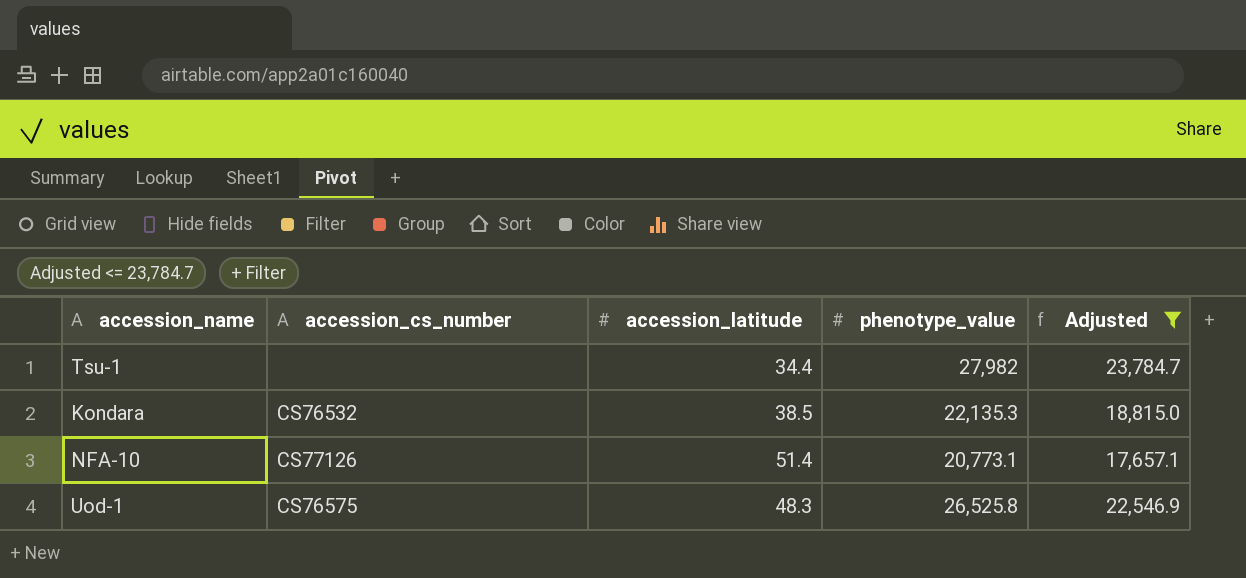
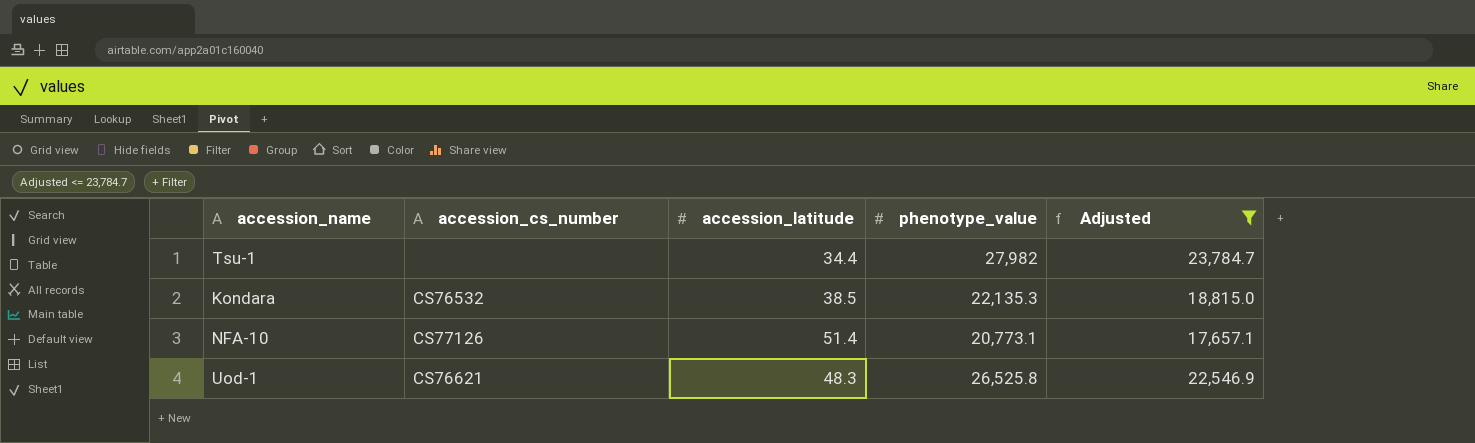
Uod-1 | accession_cs_number: CS76575 -> CS76621

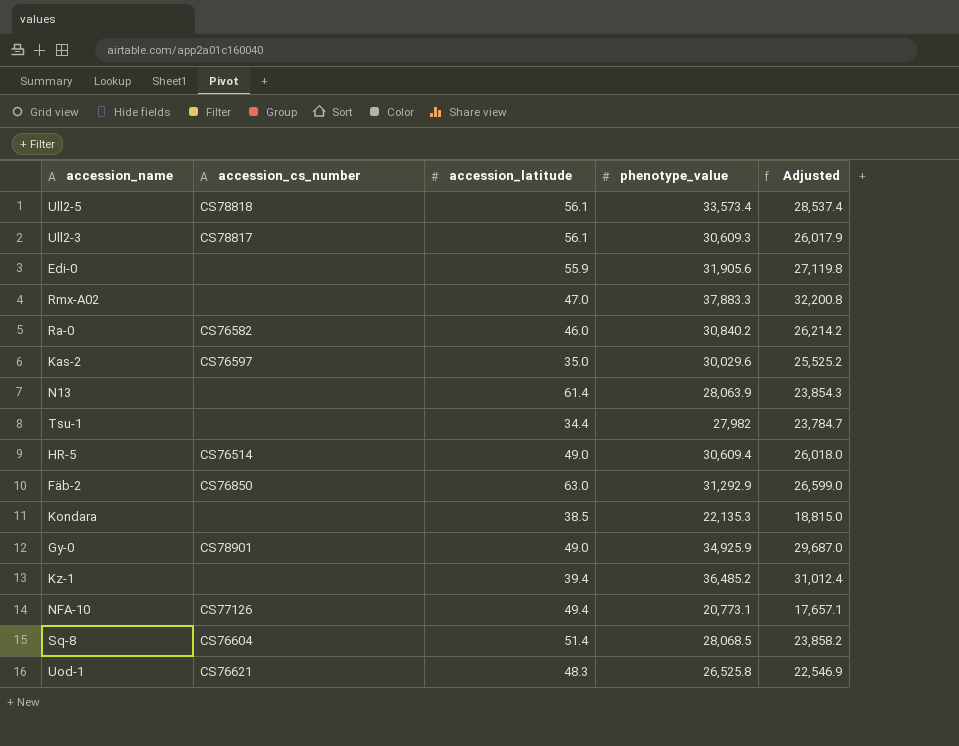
filter: Adjusted <= 23,784.7 -> none
Kondara | accession_cs_number: CS76532 -> none
NFA-10 | accession_latitude: 51.4 -> 49.4

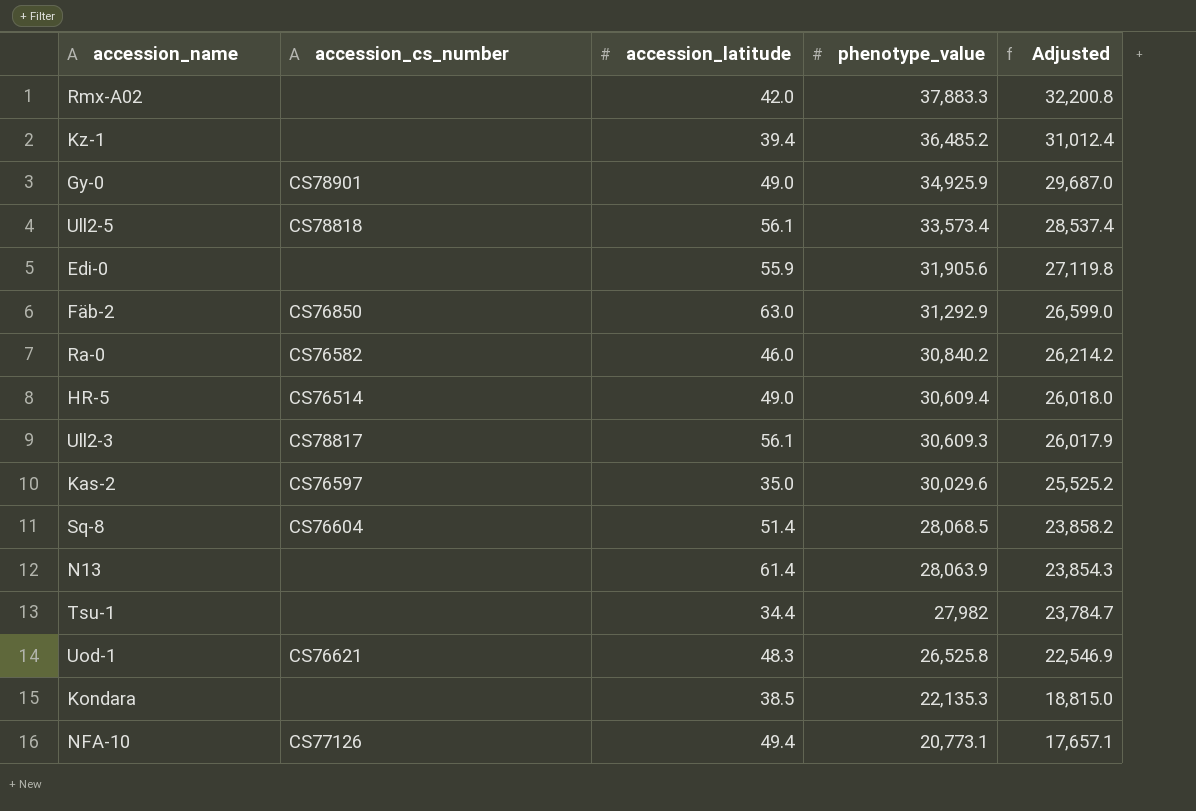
row order: none -> phenotype_value descending
Rmx-A02 | accession_latitude: 47.0 -> 42.0

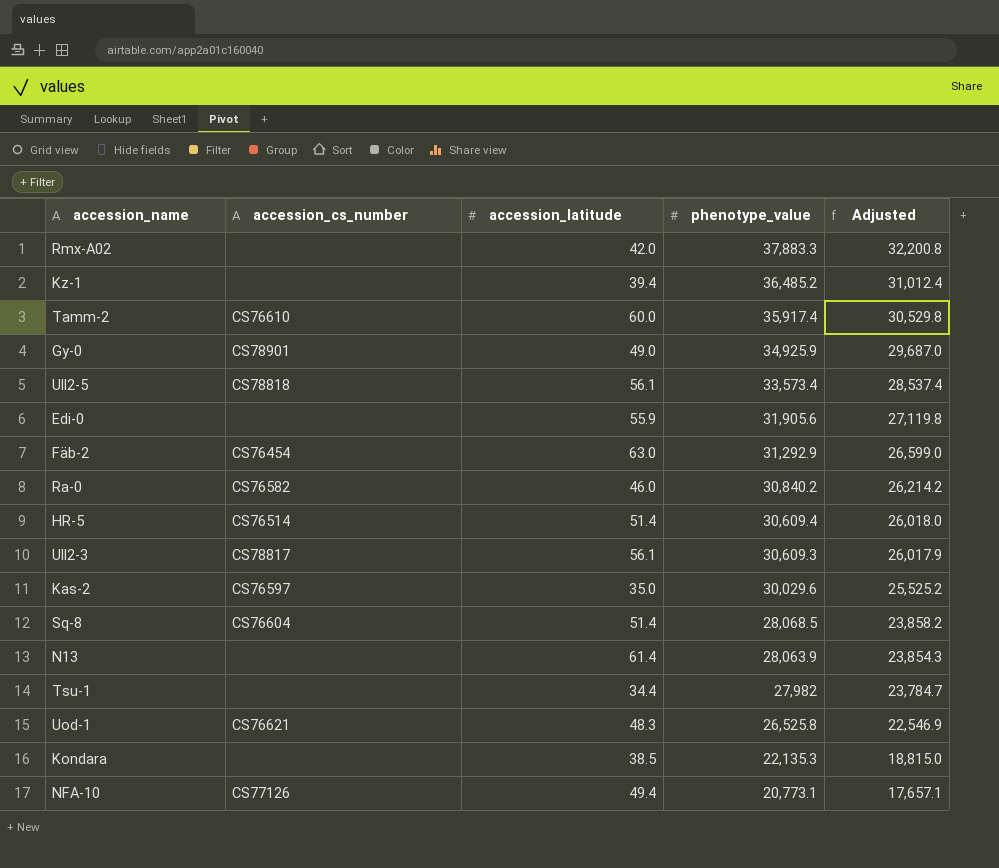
row Tamm-2: none -> CS76610 | 60.0 | 35,917.4 | 30,529.8
Fäb-2 | accession_cs_number: CS76850 -> CS76454
HR-5 | accession_latitude: 49.0 -> 51.4

